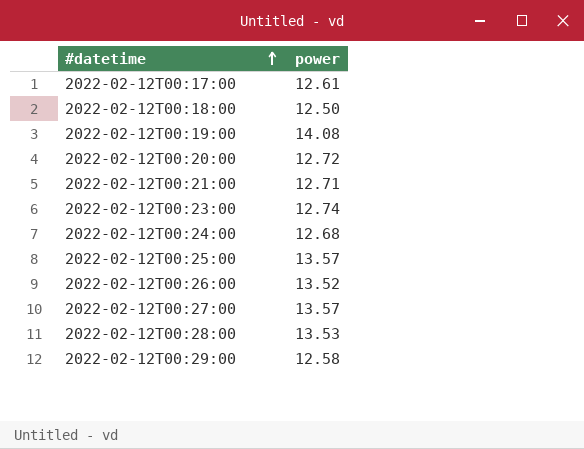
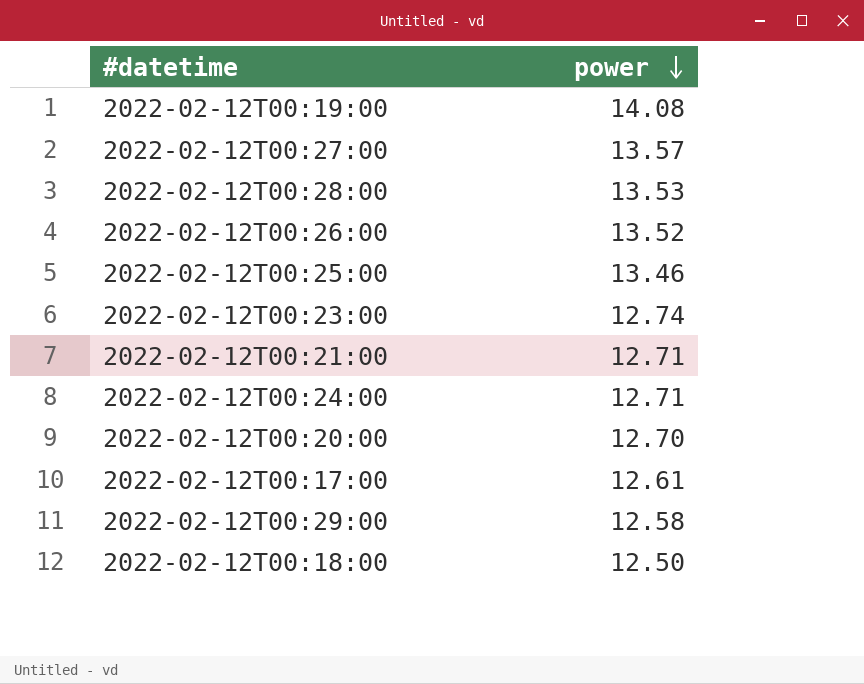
row order: #datetime ascending -> power descending
2022-02-12T00:25:00 | power: 13.57 -> 13.46
2022-02-12T00:24:00 | power: 12.68 -> 12.71
2022-02-12T00:20:00 | power: 12.72 -> 12.70

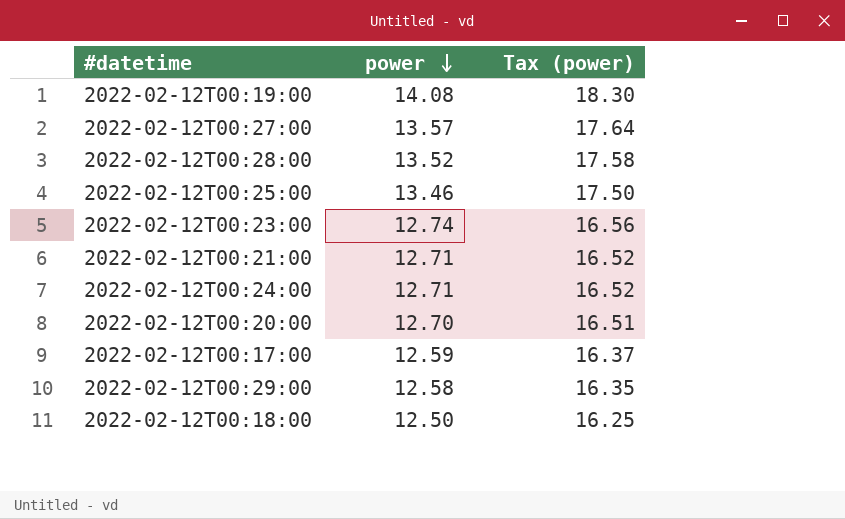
column Tax (power) | formula: none -> [power] * 1.3
row 2022-02-12T00:26:00: 13.52 -> none
2022-02-12T00:28:00 | power: 13.53 -> 13.52
2022-02-12T00:17:00 | power: 12.61 -> 12.59

